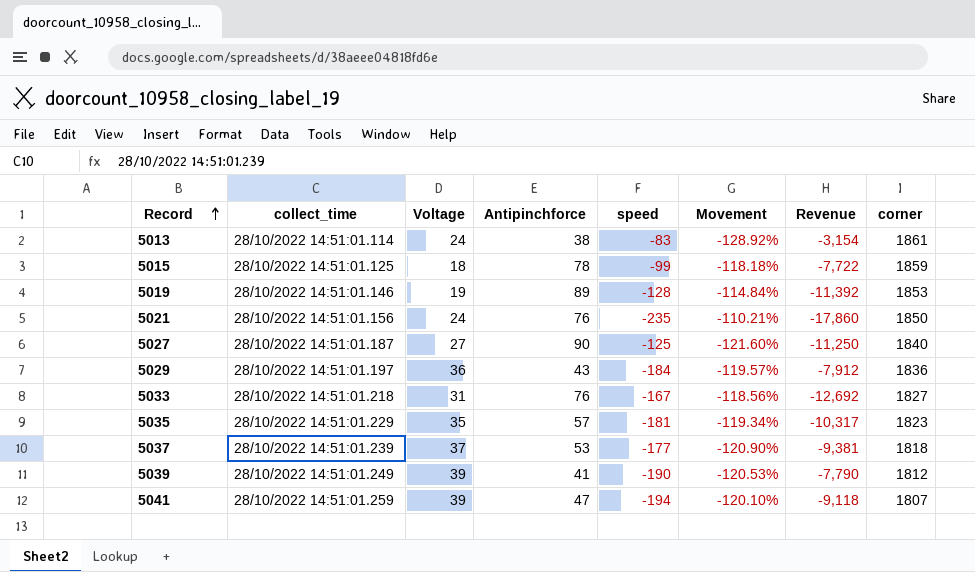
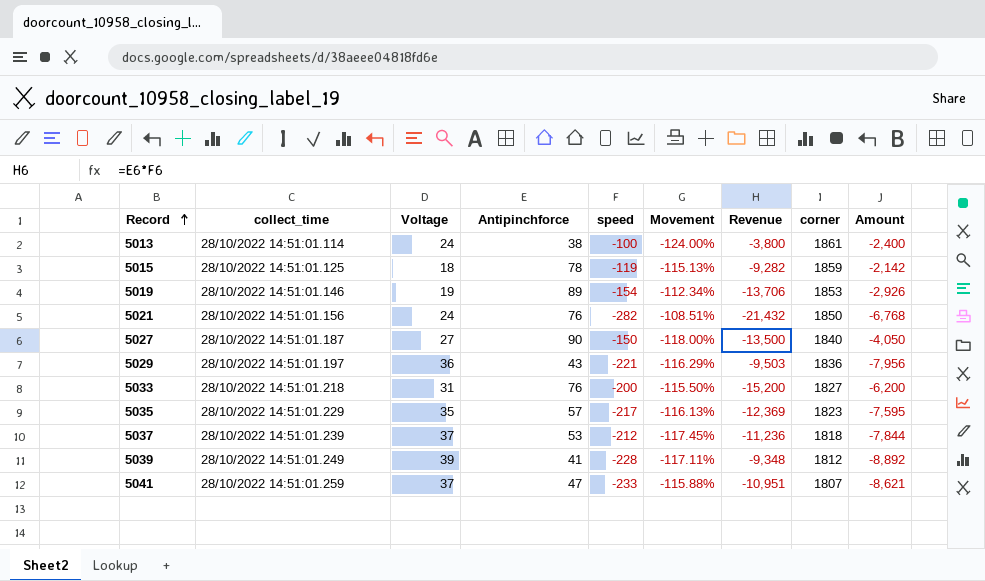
column Amount | formula: none -> [Voltage] * [speed]
5013 | speed: -83 -> -100
5013 | Movement: -128.92% -> -124.00%
5013 | Revenue: -3,154 -> -3,800
5015 | speed: -99 -> -119
5015 | Movement: -118.18% -> -115.13%
5015 | Revenue: -7,722 -> -9,282
5019 | speed: -128 -> -154
5019 | Movement: -114.84% -> -112.34%
5019 | Revenue: -11,392 -> -13,706
5021 | speed: -235 -> -282
5021 | Movement: -110.21% -> -108.51%
5021 | Revenue: -17,860 -> -21,432
5027 | speed: -125 -> -150
5027 | Movement: -121.60% -> -118.00%
5027 | Revenue: -11,250 -> -13,500
5029 | speed: -184 -> -221
5029 | Movement: -119.57% -> -116.29%
5029 | Revenue: -7,912 -> -9,503
5033 | speed: -167 -> -200
5033 | Movement: -118.56% -> -115.50%
5033 | Revenue: -12,692 -> -15,200
5035 | speed: -181 -> -217
5035 | Movement: -119.34% -> -116.13%
5035 | Revenue: -10,317 -> -12,369
5037 | speed: -177 -> -212
5037 | Movement: -120.90% -> -117.45%
5037 | Revenue: -9,381 -> -11,236
5039 | speed: -190 -> -228
5039 | Movement: -120.53% -> -117.11%
5039 | Revenue: -7,790 -> -9,348
5041 | Voltage: 39 -> 37
5041 | speed: -194 -> -233
5041 | Movement: -120.10% -> -115.88%
5041 | Revenue: -9,118 -> -10,951

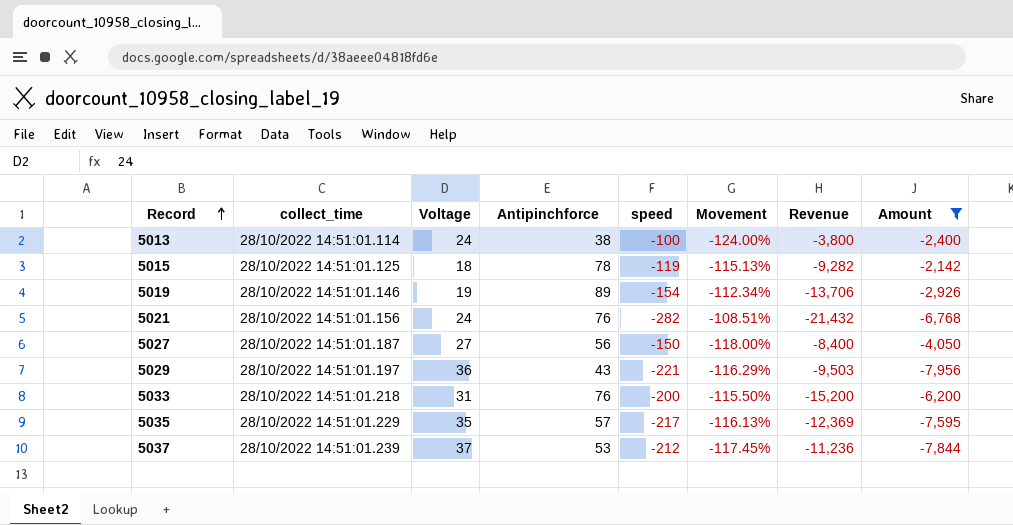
filter: none -> Amount >= -7,956
column corner | position: 8 -> none
5027 | Antipinchforce: 90 -> 56
5027 | Revenue: -13,500 -> -8,400

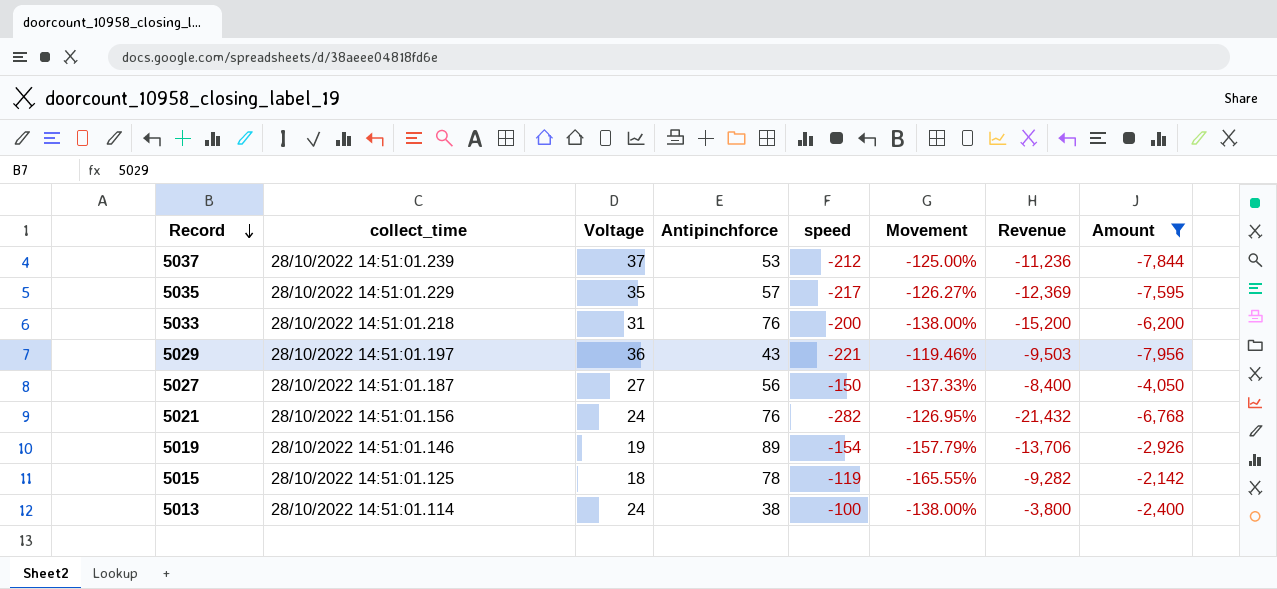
row order: Record ascending -> Record descending
column Movement | formula: ([Voltage] - [speed]) / [speed] -> ([Antipinchforce] - [speed]) / [speed]

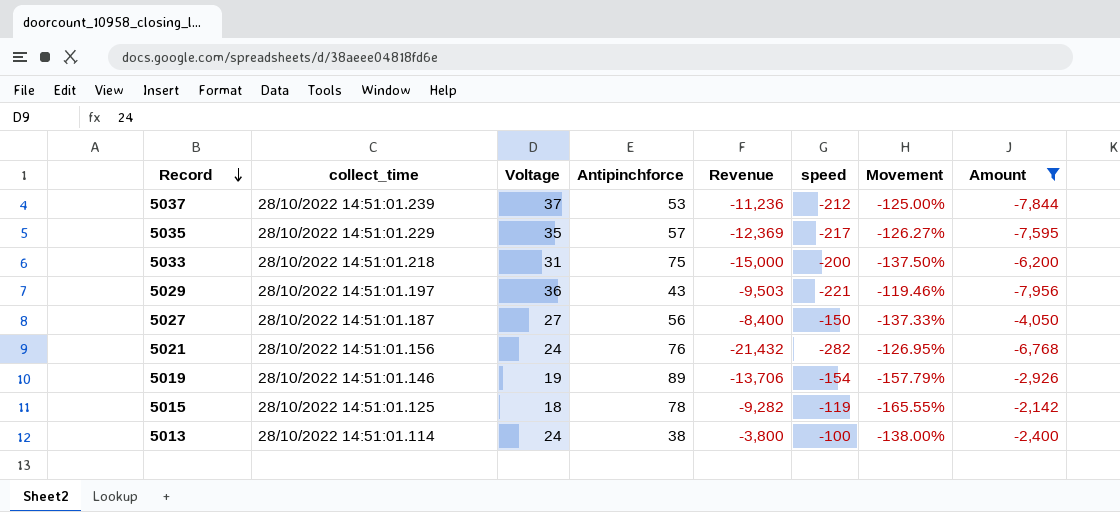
column Revenue | position: 7 -> 5
5033 | Antipinchforce: 76 -> 75
5033 | Revenue: -15,200 -> -15,000
5033 | Movement: -138.00% -> -137.50%

